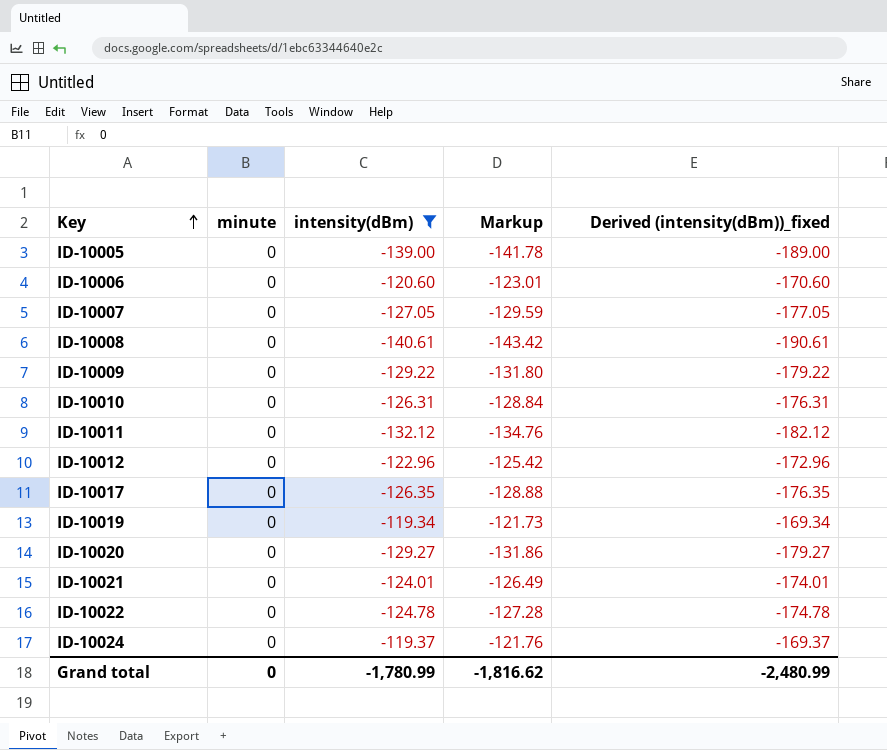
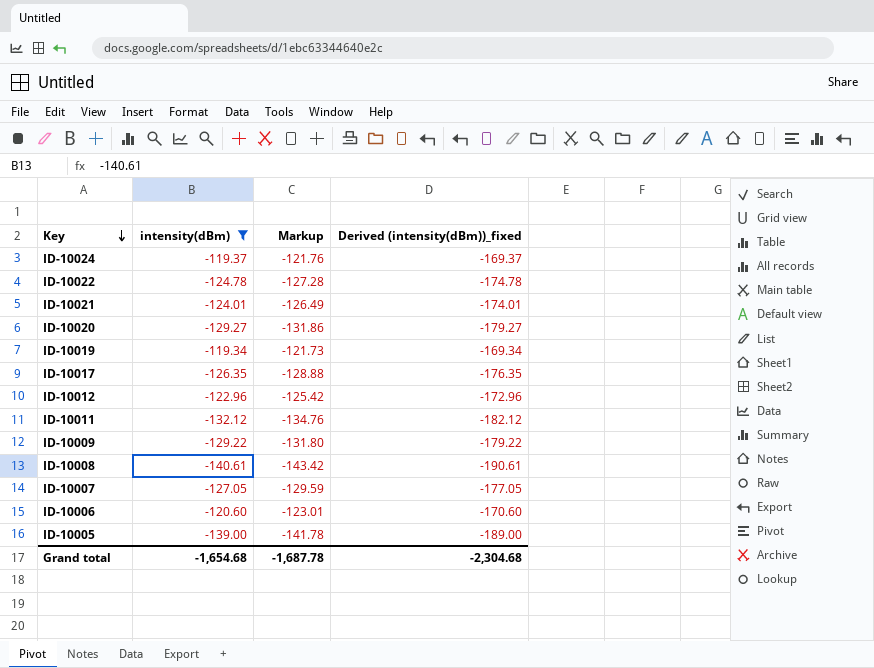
row order: Key ascending -> Key descending
column minute | position: 2 -> none
row ID-10010: 0 | -126.31 | -128.84 | -176.31 -> none
Grand total | intensity(dBm): -1,780.99 -> -1,654.68
Grand total | Markup: -1,816.62 -> -1,687.78
Grand total | Derived (intensity(dBm))_fixed: -2,480.99 -> -2,304.68

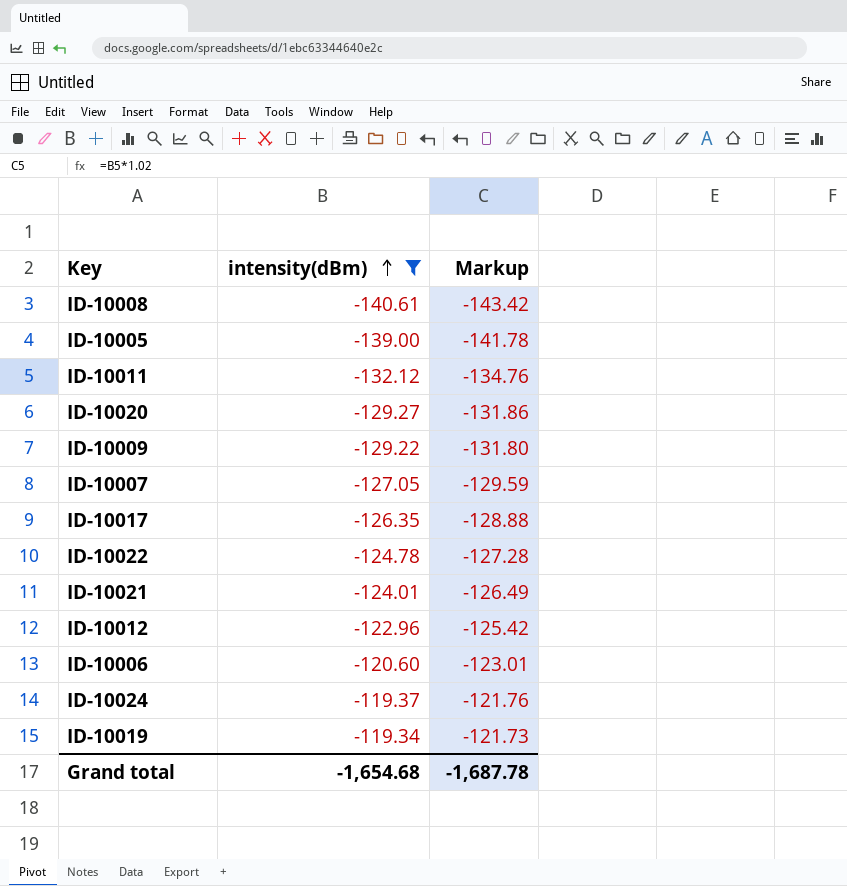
row order: Key descending -> intensity(dBm) ascending
column Derived (intensity(dBm))_fixed | formula: [intensity(dBm)] - 50 -> none

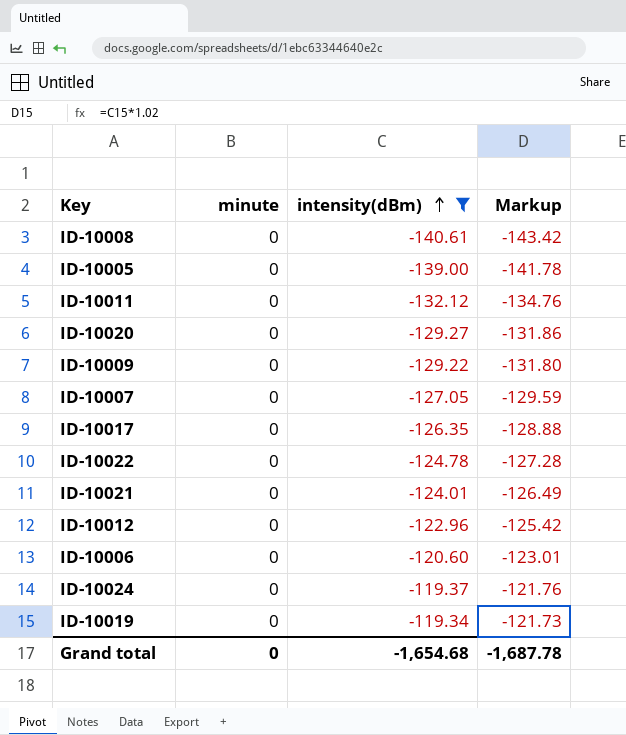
column minute | position: none -> 2

